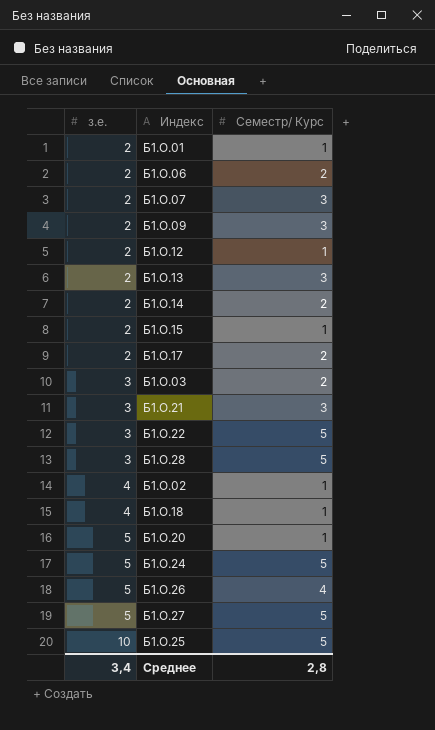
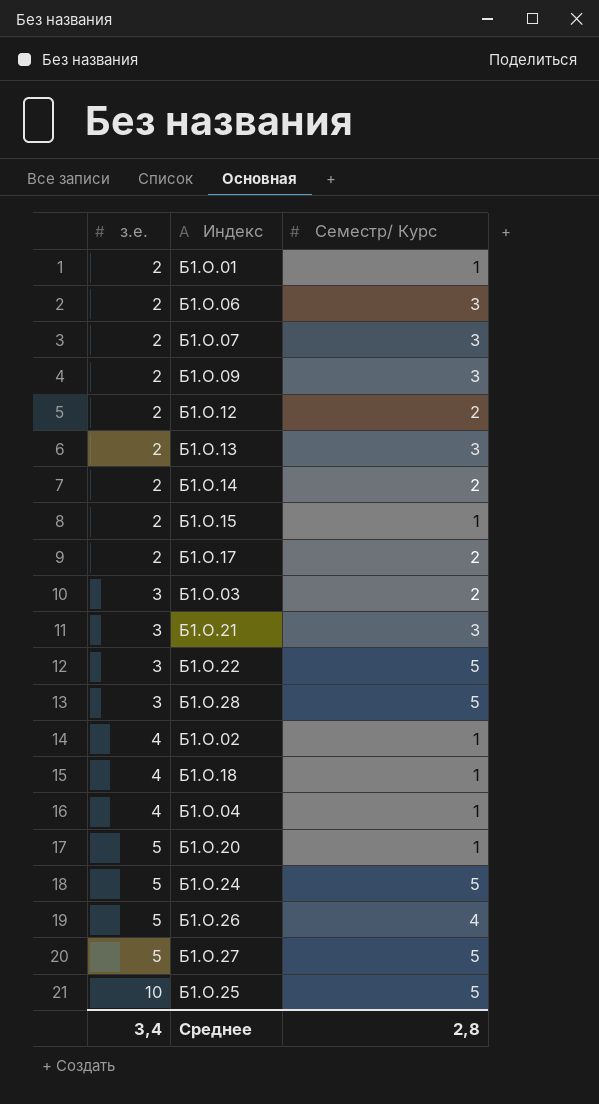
Б1.О.06 | Семестр/ Курс: 2 -> 3
Б1.О.12 | Семестр/ Курс: 1 -> 2
row Б1.О.04: none -> 4 | 1

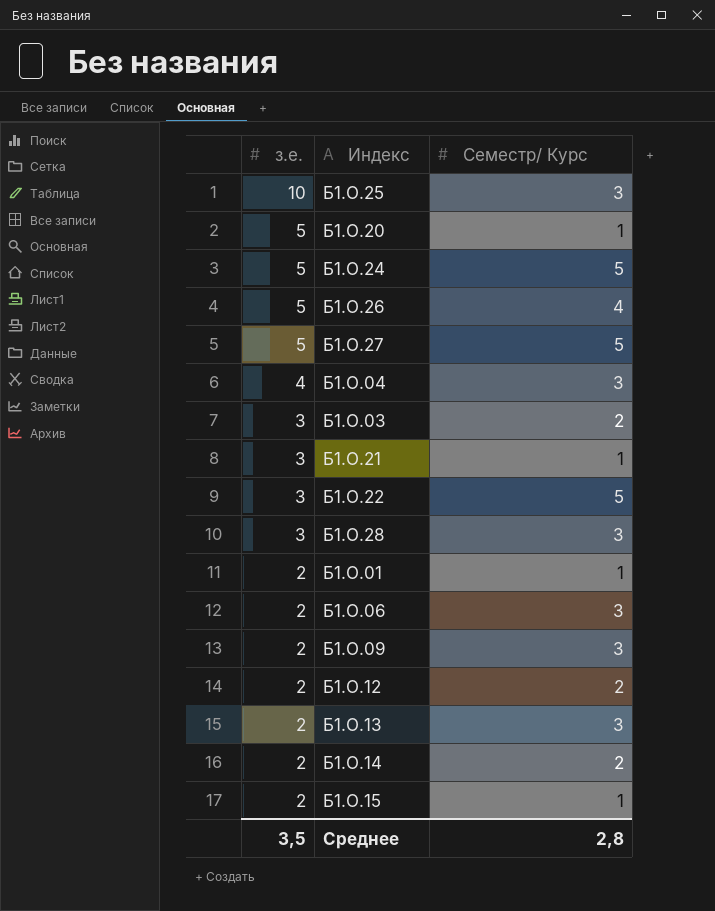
row order: з.е. ascending -> з.е. descending
row Б1.О.07: 2 | 3 -> none
row Б1.О.17: 2 | 2 -> none
row Б1.О.02: 4 | 1 -> none
row Б1.О.18: 4 | 1 -> none
Б1.О.25 | Семестр/ Курс: 5 -> 3
Б1.О.04 | Семестр/ Курс: 1 -> 3
Б1.О.21 | Семестр/ Курс: 3 -> 1
Б1.О.28 | Семестр/ Курс: 5 -> 3
Среднее | з.е.: 3,4 -> 3,5

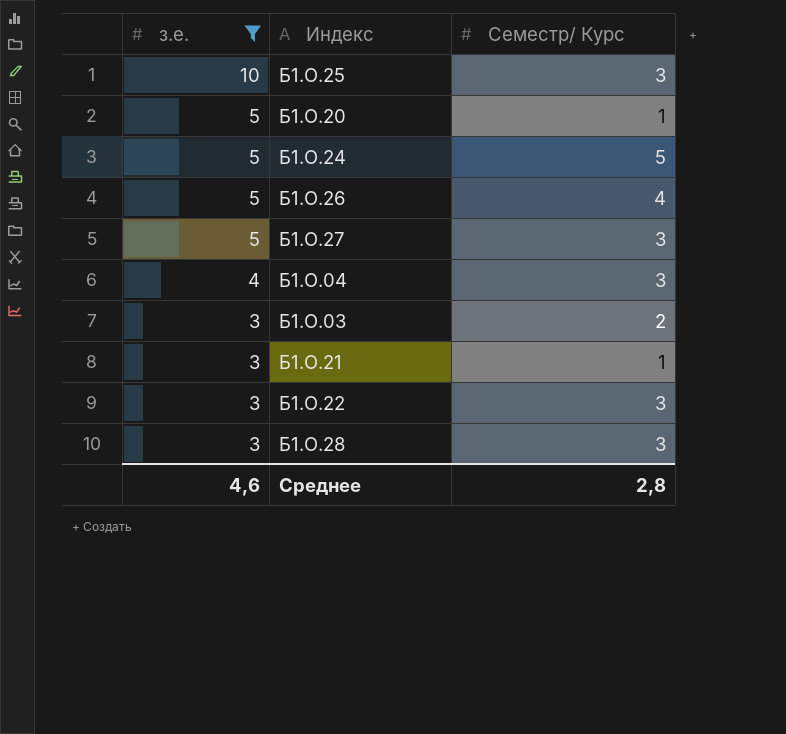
filter: none -> з.е. != 2
Б1.О.27 | Семестр/ Курс: 5 -> 3
Б1.О.22 | Семестр/ Курс: 5 -> 3
Среднее | з.е.: 3,5 -> 4,6

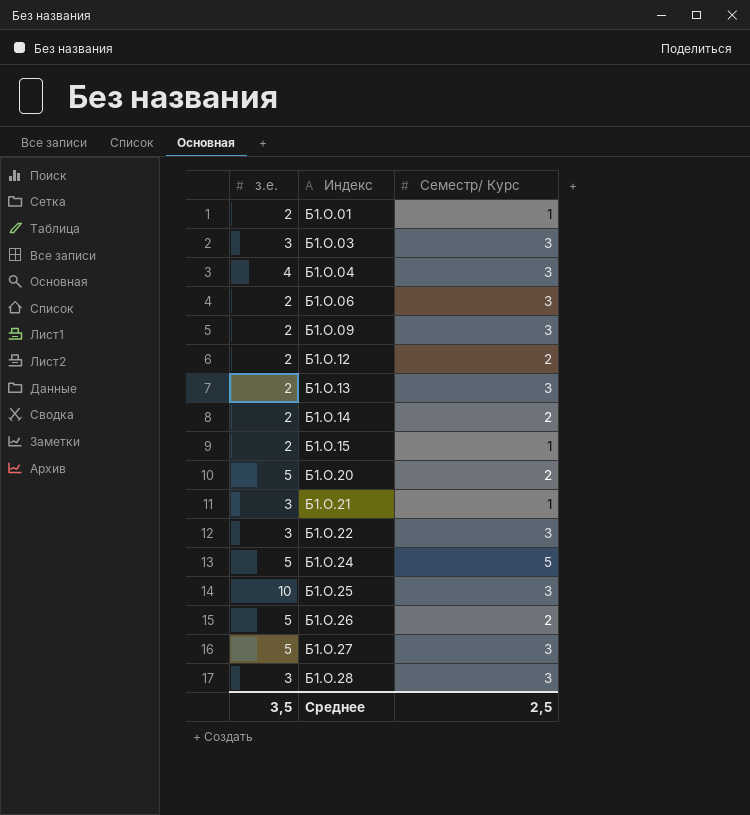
filter: з.е. != 2 -> none
row order: з.е. descending -> Индекс ascending
Б1.О.03 | Семестр/ Курс: 2 -> 3
Б1.О.20 | Семестр/ Курс: 1 -> 2
Б1.О.26 | Семестр/ Курс: 4 -> 2
Среднее | з.е.: 4,6 -> 3,5
Среднее | Семестр/ Курс: 2,8 -> 2,5

